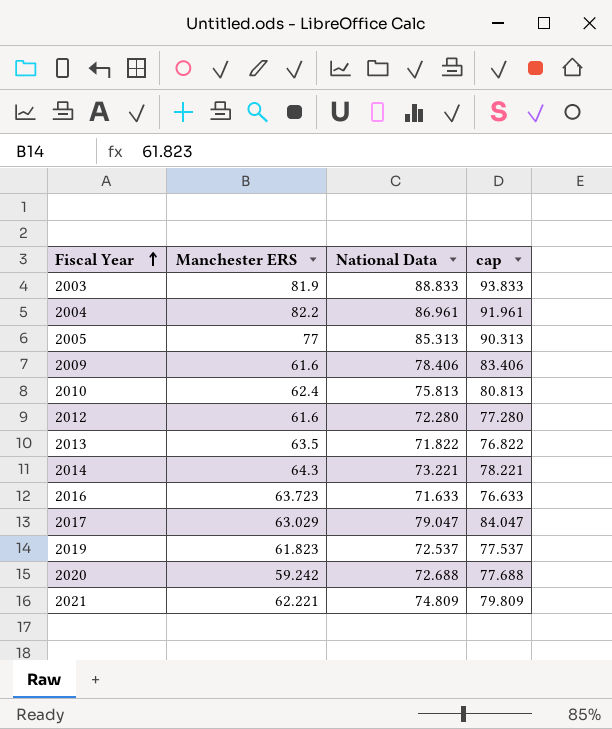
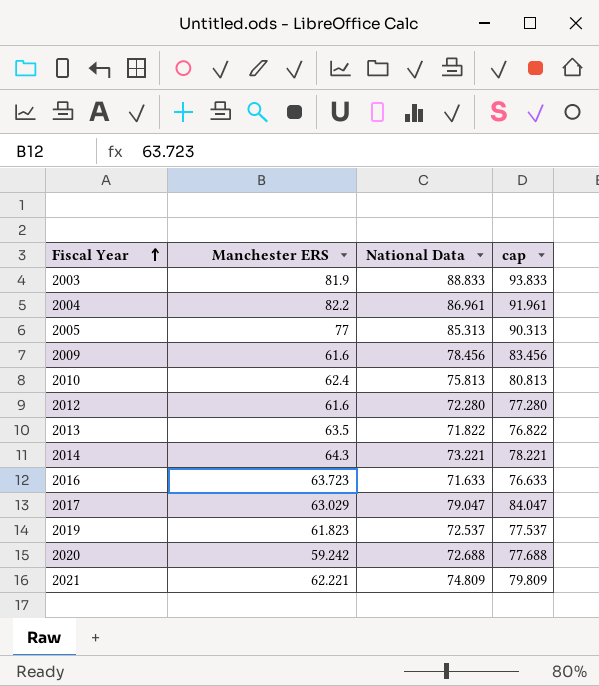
2009 | National Data: 78.406 -> 78.456
2009 | cap: 83.406 -> 83.456

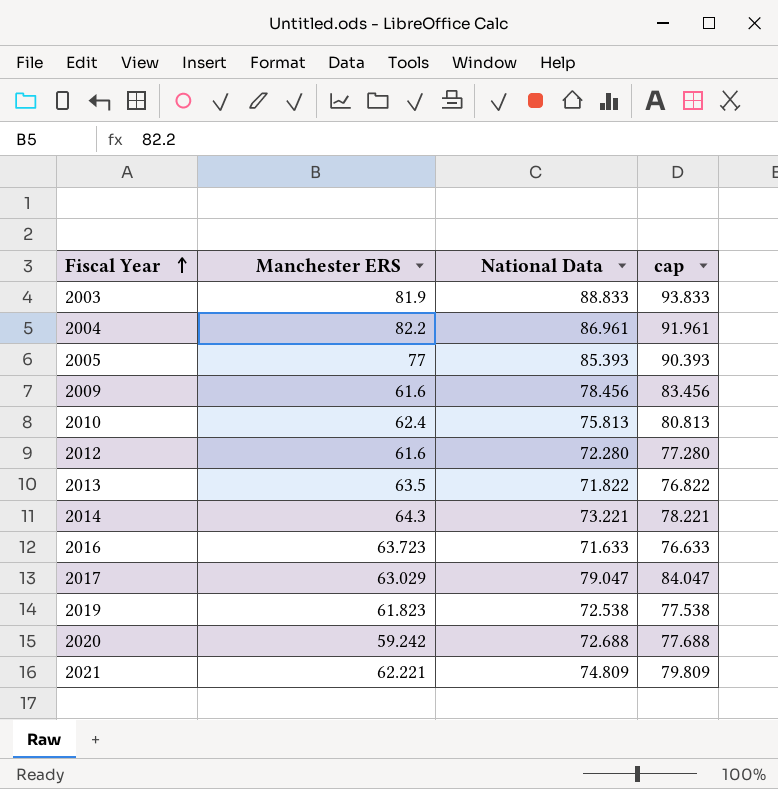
2005 | National Data: 85.313 -> 85.393
2005 | cap: 90.313 -> 90.393
2019 | National Data: 72.537 -> 72.538
2019 | cap: 77.537 -> 77.538

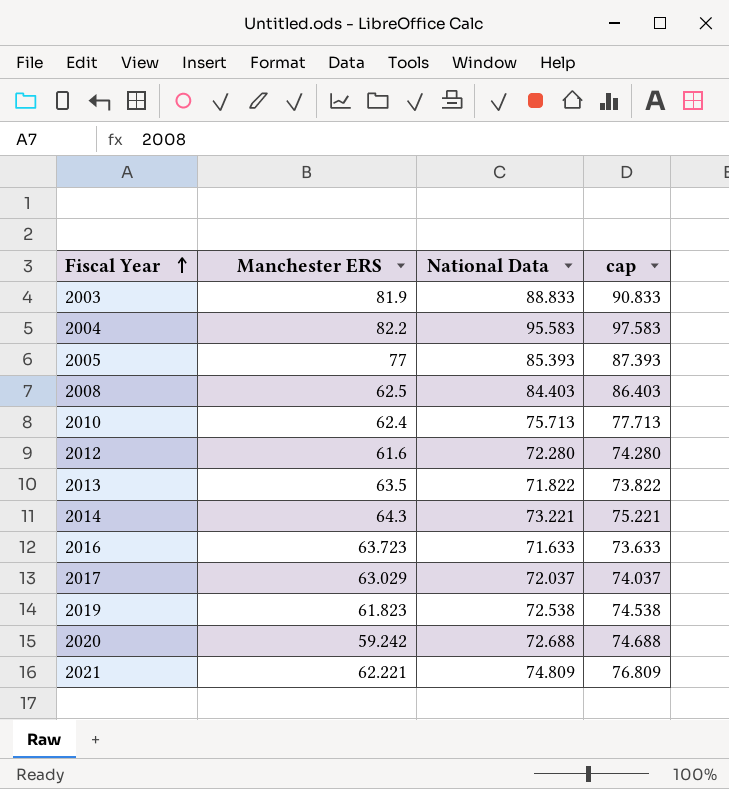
column cap | formula: [National Data] + 5 -> [National Data] + 2
row 2009: 61.6 | 78.456 | 83.456 -> none
2004 | National Data: 86.961 -> 95.583
row 2008: none -> 62.5 | 84.403 | 86.403
2010 | National Data: 75.813 -> 75.713
2017 | National Data: 79.047 -> 72.037

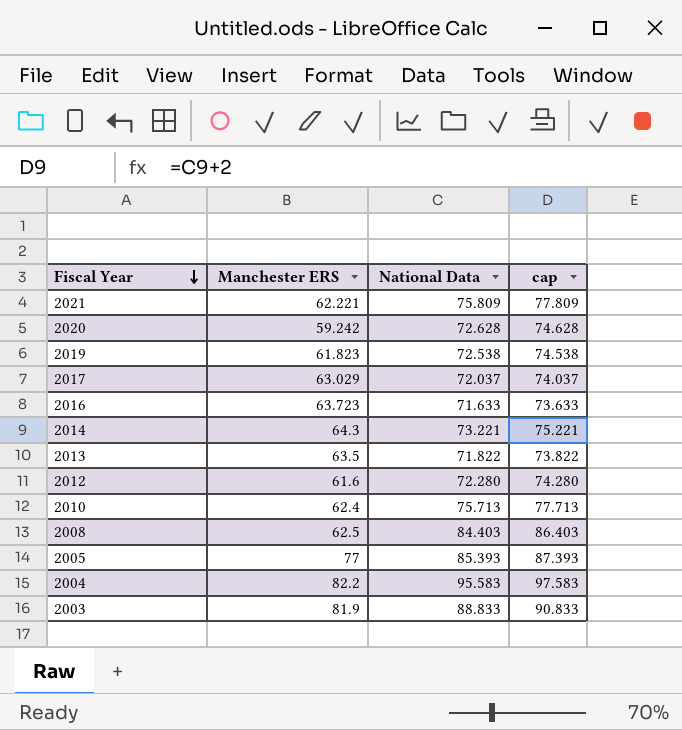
row order: Fiscal Year ascending -> Fiscal Year descending
2021 | National Data: 74.809 -> 75.809
2021 | cap: 76.809 -> 77.809
2020 | National Data: 72.688 -> 72.628
2020 | cap: 74.688 -> 74.628

